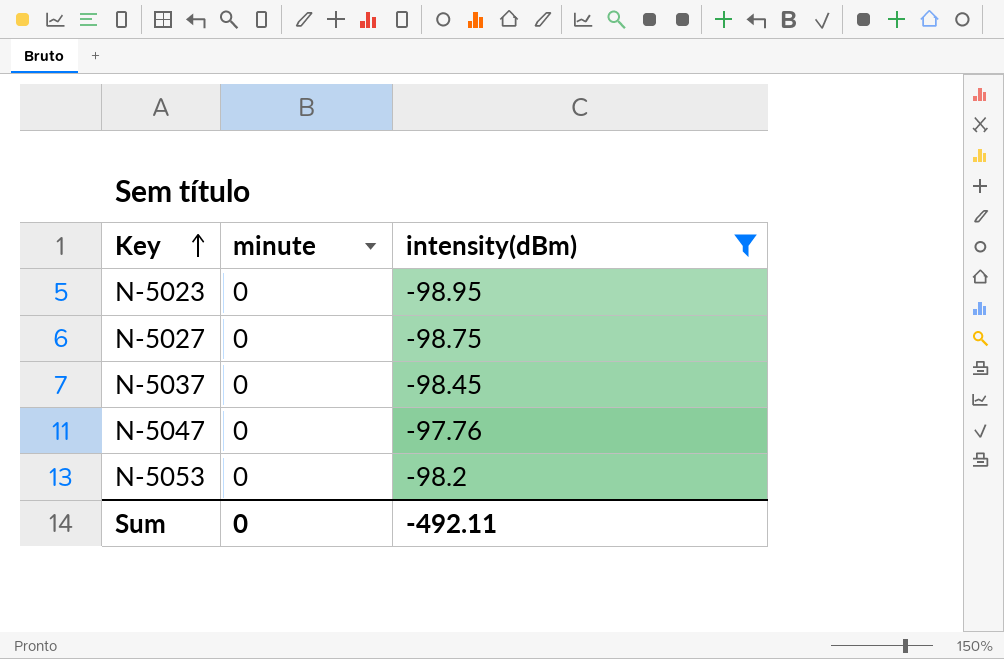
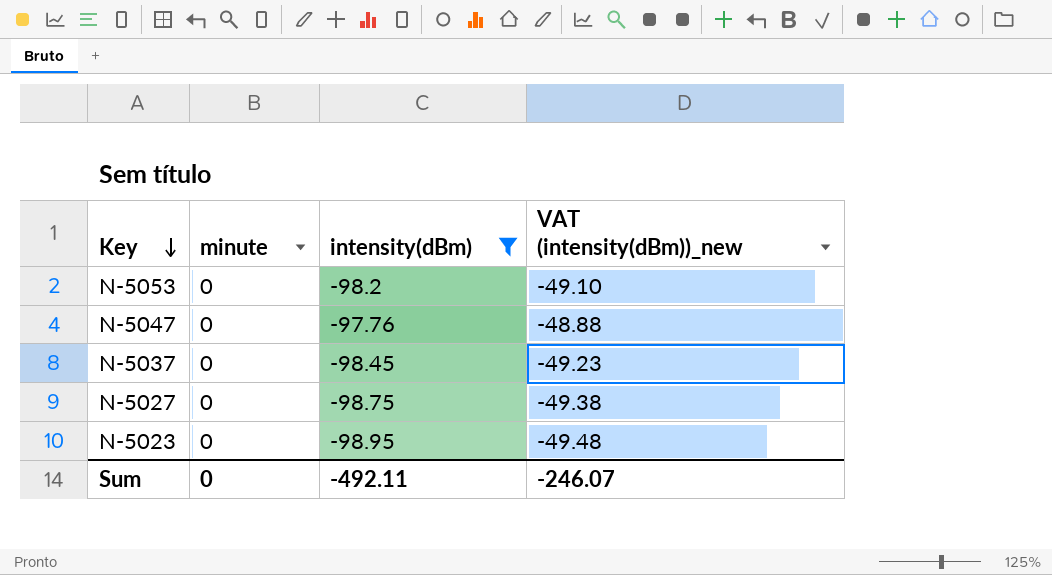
row order: Key ascending -> Key descending
column VAT (intensity(dBm))_new | formula: none -> [intensity(dBm)] * 0.5

